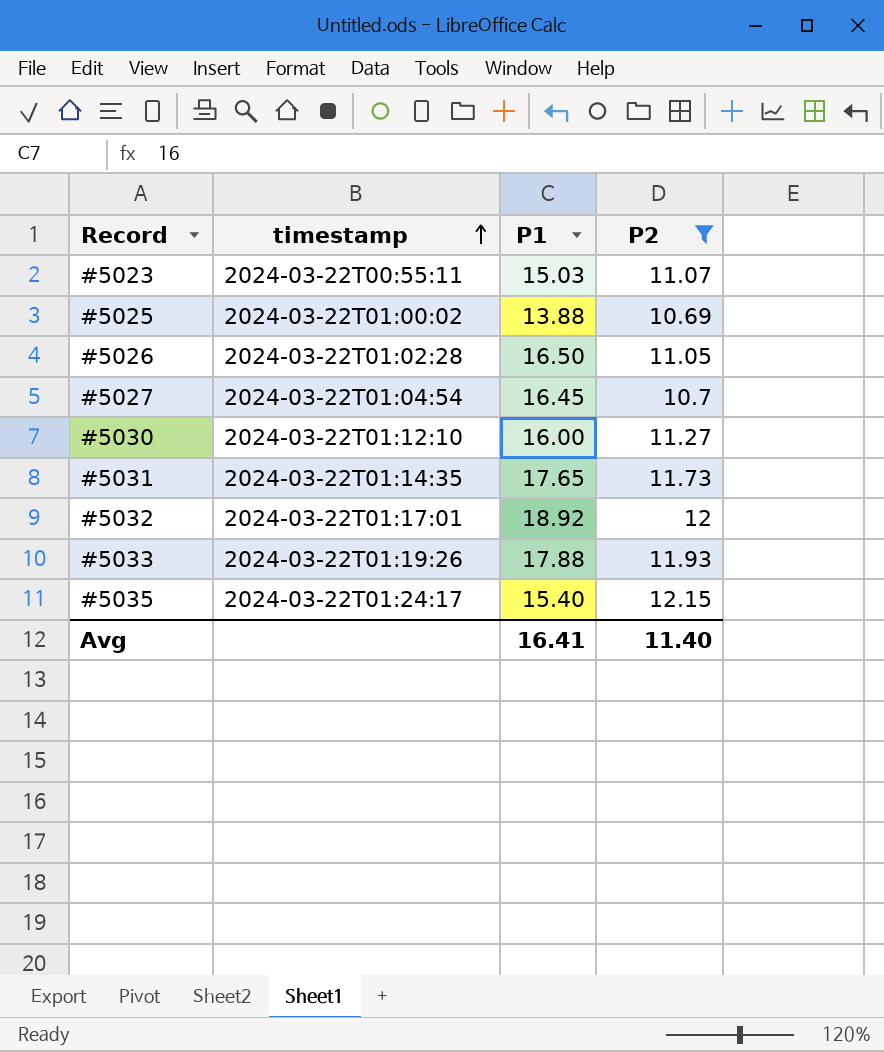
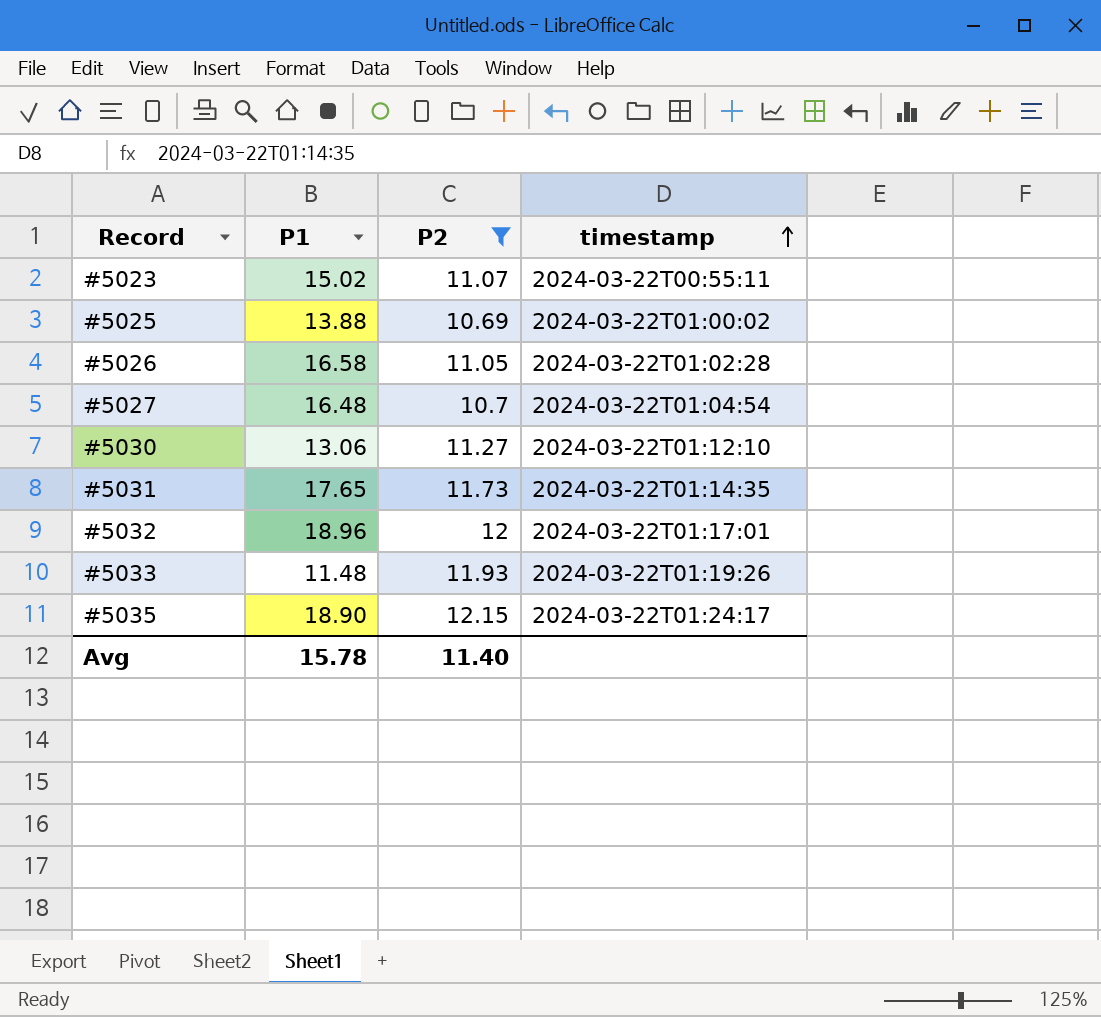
column timestamp | position: 2 -> 4
#5023 | P1: 15.03 -> 15.02
#5026 | P1: 16.50 -> 16.58
#5027 | P1: 16.45 -> 16.48
#5030 | P1: 16.00 -> 13.06
#5032 | P1: 18.92 -> 18.96
#5033 | P1: 17.88 -> 11.48
#5035 | P1: 15.40 -> 18.90
Avg | P1: 16.41 -> 15.78

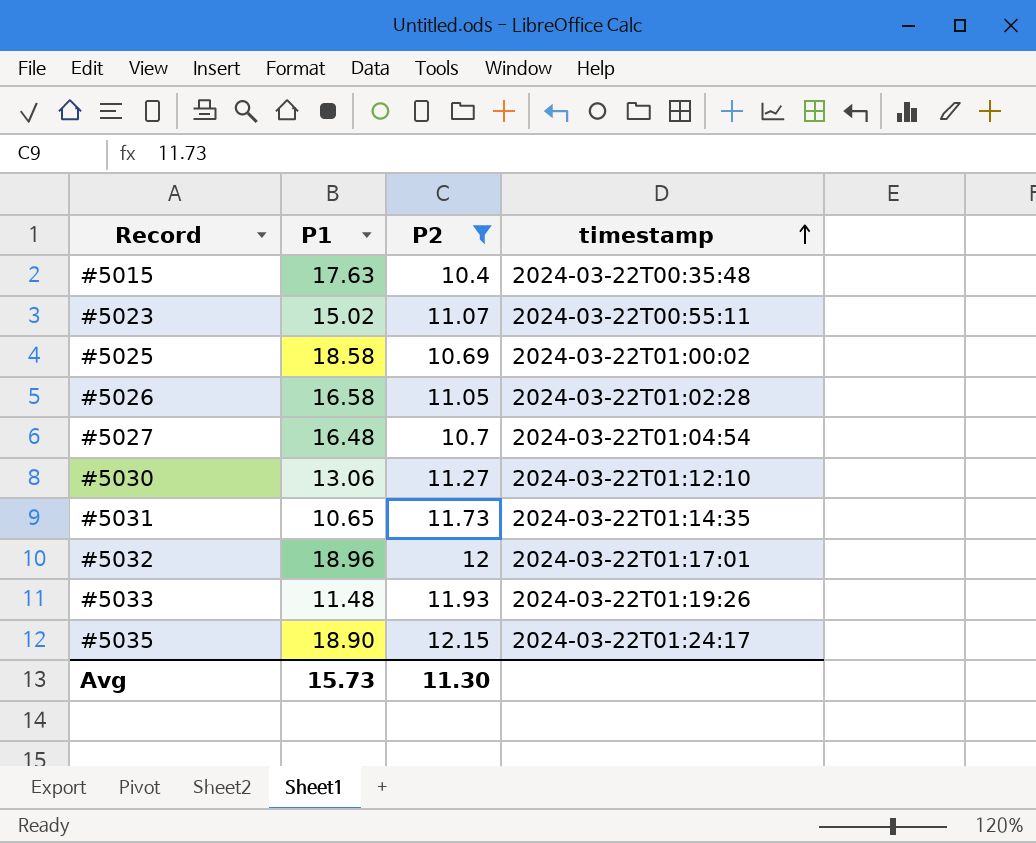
row #5015: none -> 17.63 | 10.4 | 2024-03-22T00:35:48
#5025 | P1: 13.88 -> 18.58
#5031 | P1: 17.65 -> 10.65
Avg | P1: 15.78 -> 15.73
Avg | P2: 11.40 -> 11.30

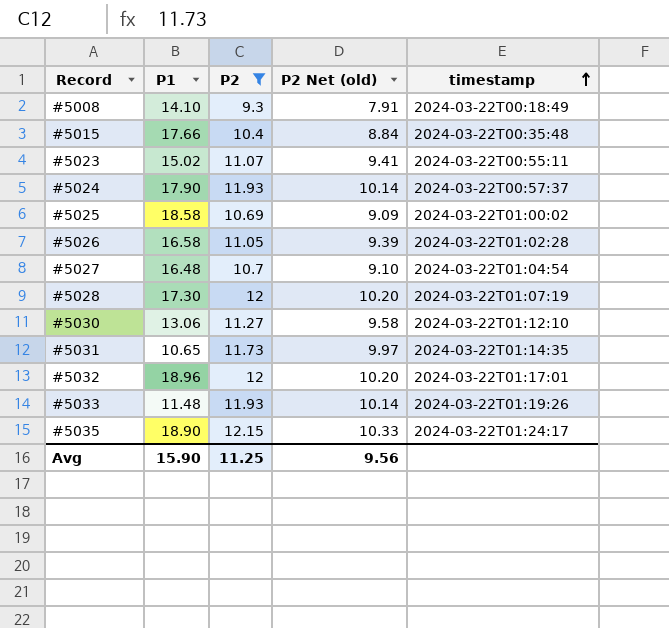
column P2 Net (old) | formula: none -> [P2] * 0.85
row #5008: none -> 14.10 | 9.3 | 7.91 | 2024-03-22T00:18:49
#5015 | P1: 17.63 -> 17.66
row #5024: none -> 17.90 | 11.93 | 10.14 | 2024-03-22T00:57:37
row #5028: none -> 17.30 | 12 | 10.20 | 2024-03-22T01:07:19
Avg | P1: 15.73 -> 15.90
Avg | P2: 11.30 -> 11.25

